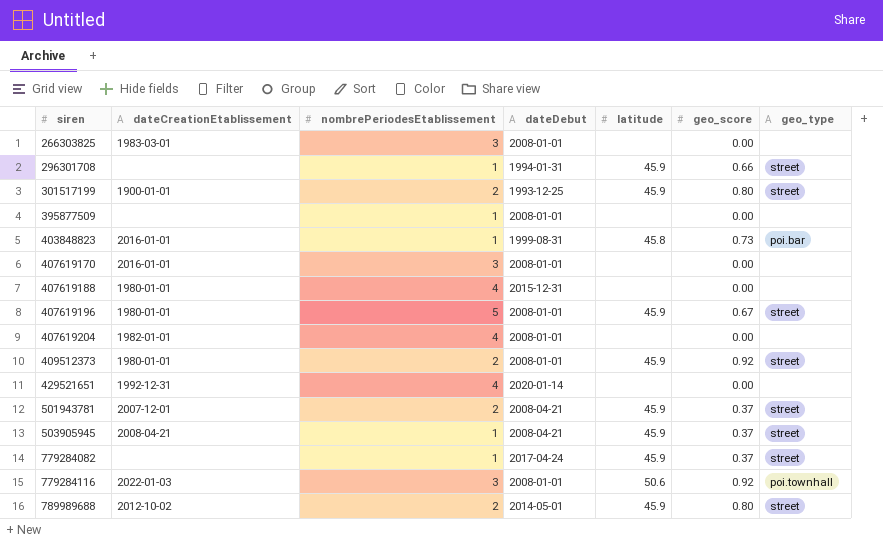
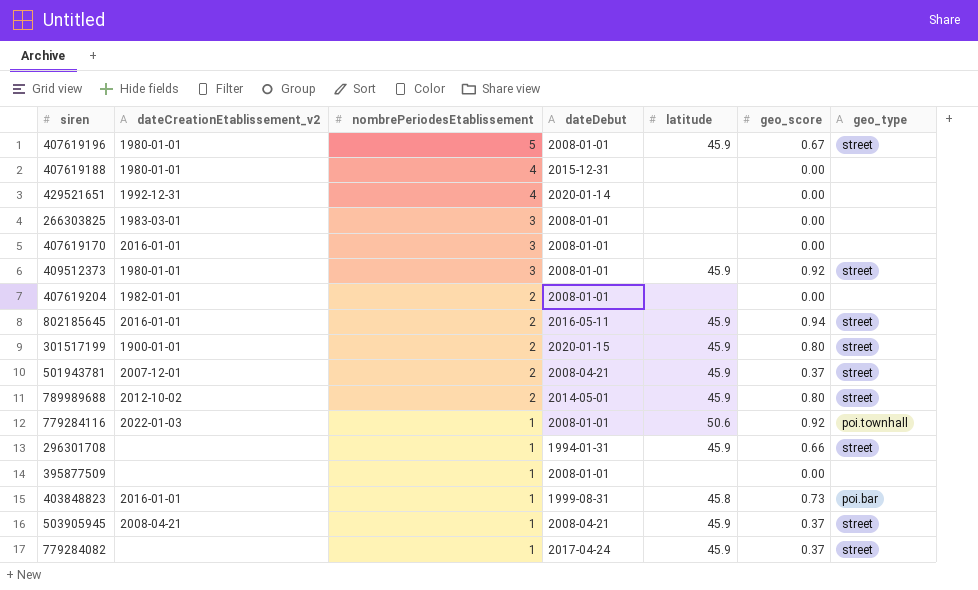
row order: siren ascending -> nombrePeriodesEtablissement descending
column name: dateCreationEtablissement -> dateCreationEtablissement_v2
409512373 | nombrePeriodesEtablissement: 2 -> 3
407619204 | nombrePeriodesEtablissement: 4 -> 2
row 802185645: none -> 2016-01-01 | 2 | 2016-05-11 | 45.9 | 0.94 | street
301517199 | dateDebut: 1993-12-25 -> 2020-01-15
779284116 | nombrePeriodesEtablissement: 3 -> 1

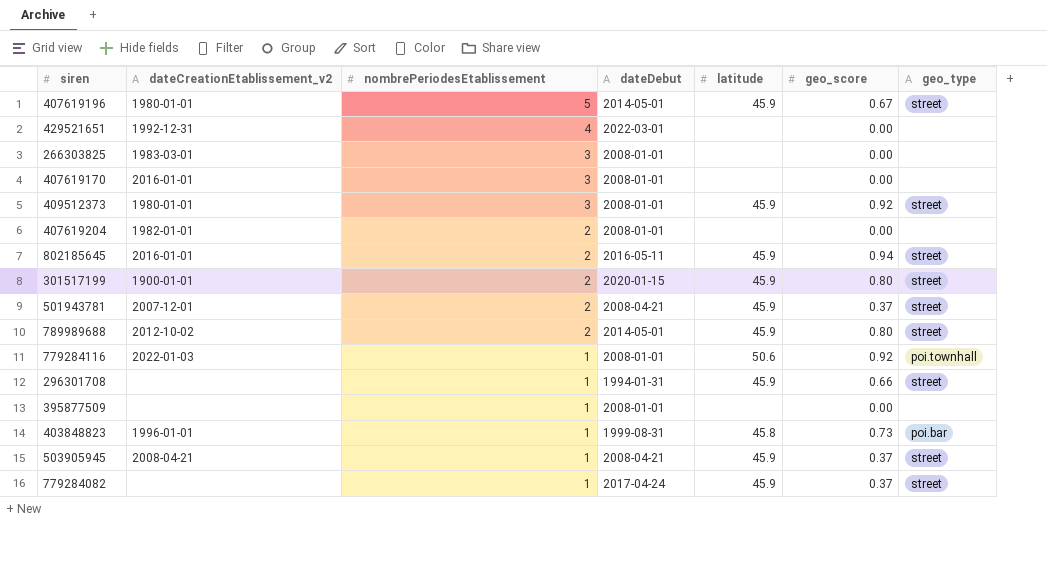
row 407619188: 1980-01-01 | 4 | 2015-12-31 | none | 0.00 | none -> none
407619196 | dateDebut: 2008-01-01 -> 2014-05-01
429521651 | dateDebut: 2020-01-14 -> 2022-03-01
403848823 | dateCreationEtablissement_v2: 2016-01-01 -> 1996-01-01

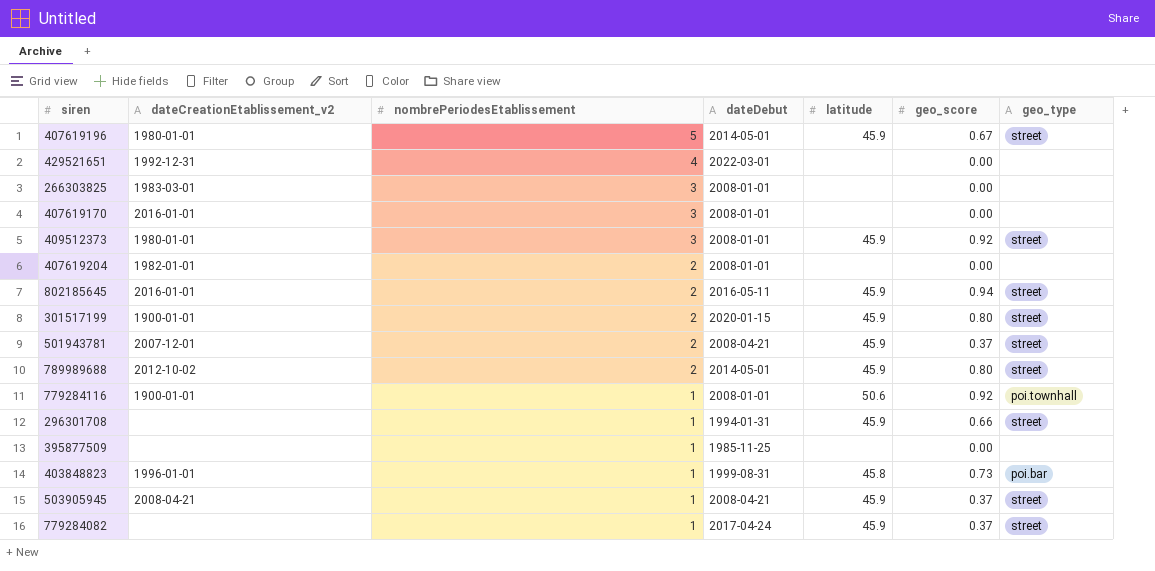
779284116 | dateCreationEtablissement_v2: 2022-01-03 -> 1900-01-01
395877509 | dateDebut: 2008-01-01 -> 1985-11-25

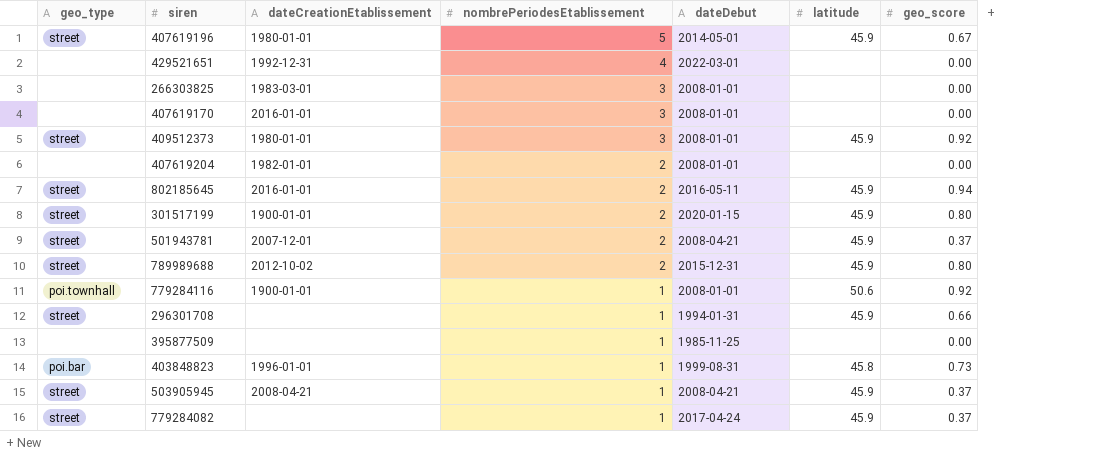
column geo_type | position: 7 -> 1
column name: dateCreationEtablissement_v2 -> dateCreationEtablissement
789989688 | dateDebut: 2014-05-01 -> 2015-12-31

